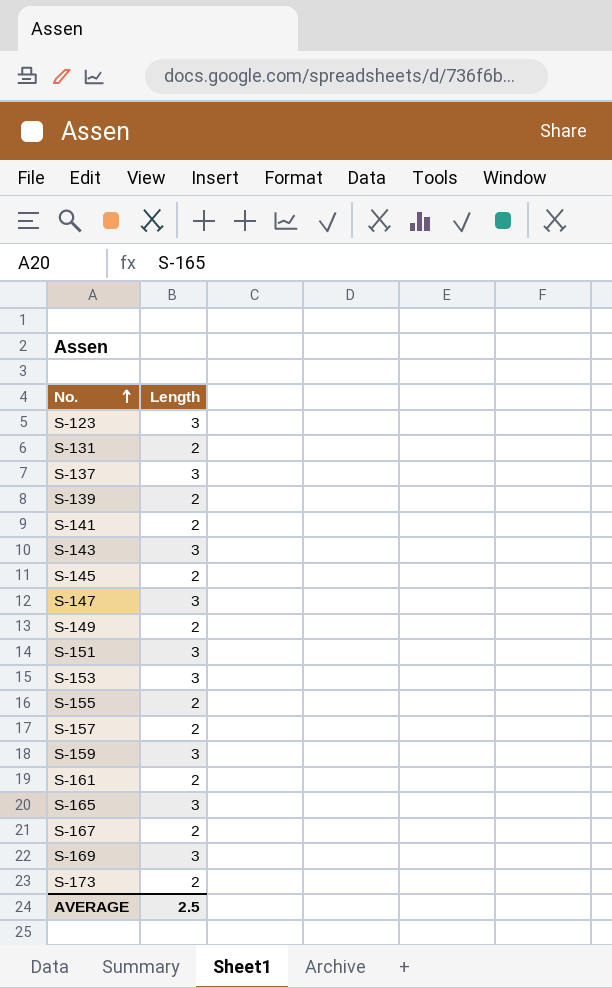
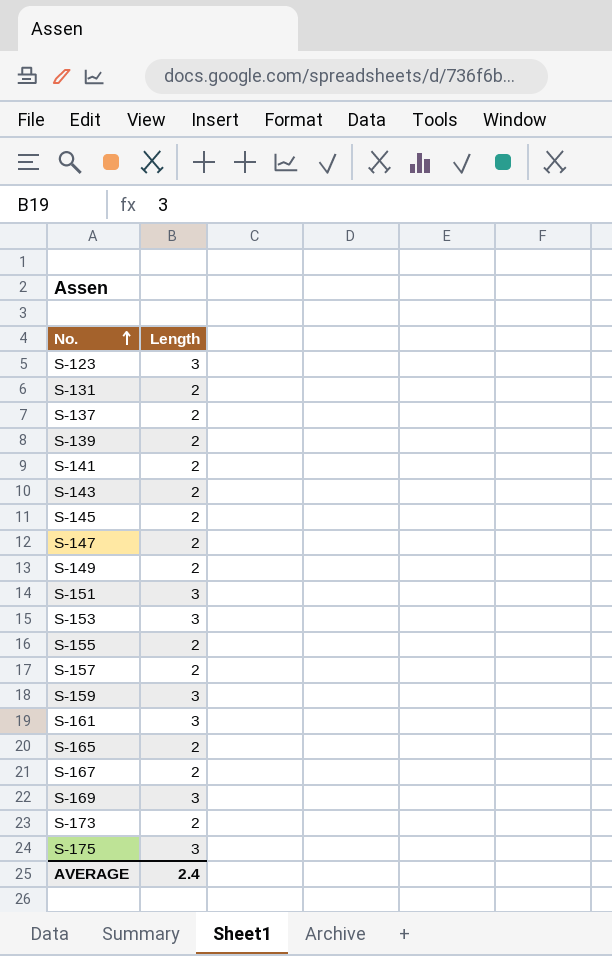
S-137 | Length: 3 -> 2
S-143 | Length: 3 -> 2
S-147 | Length: 3 -> 2
S-161 | Length: 2 -> 3
S-165 | Length: 3 -> 2
row S-175: none -> 3
AVERAGE | Length: 2.5 -> 2.4

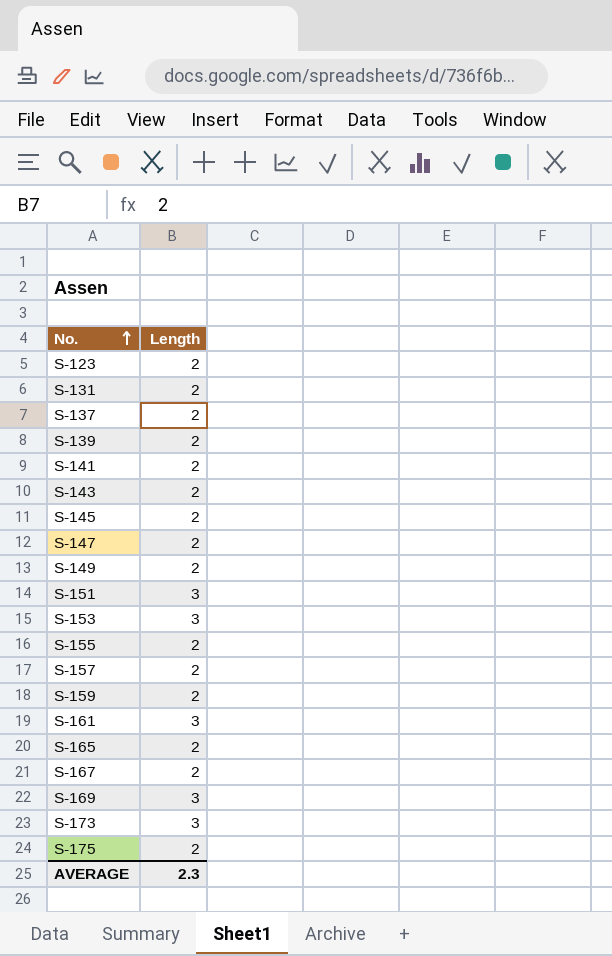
S-123 | Length: 3 -> 2
S-159 | Length: 3 -> 2
S-173 | Length: 2 -> 3
S-175 | Length: 3 -> 2
AVERAGE | Length: 2.4 -> 2.3

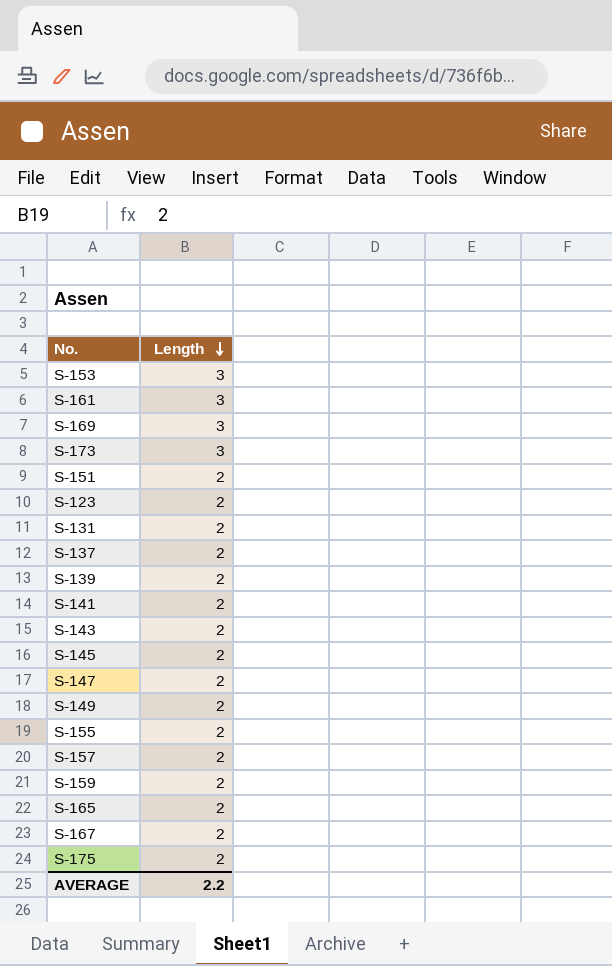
row order: No. ascending -> Length descending
S-151 | Length: 3 -> 2
AVERAGE | Length: 2.3 -> 2.2

